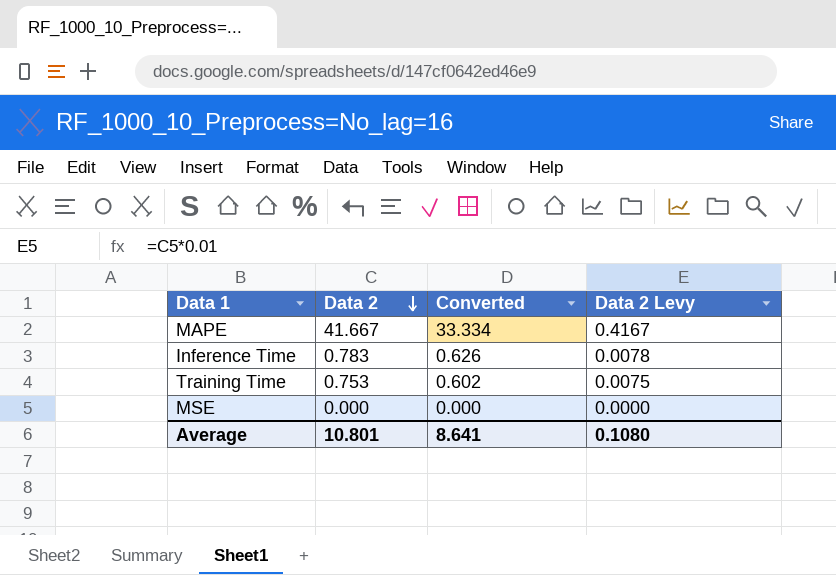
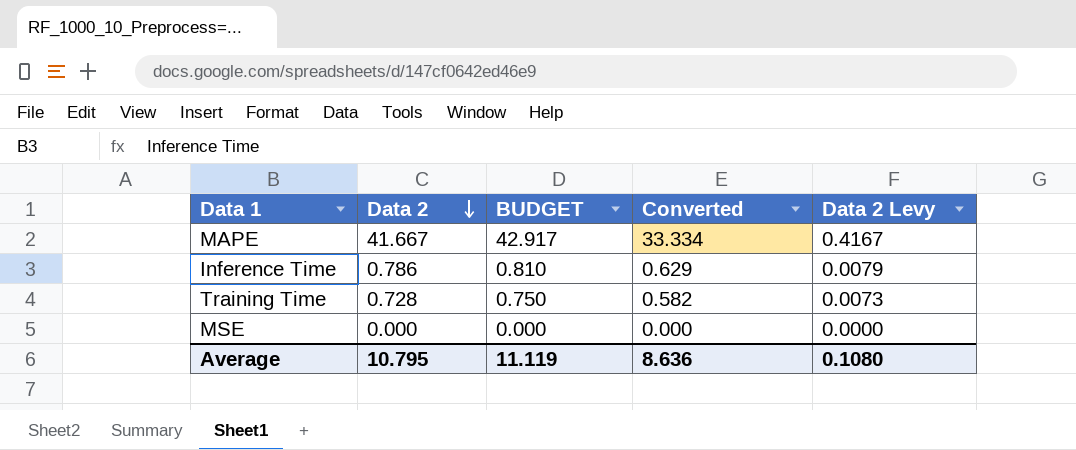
column BUDGET | formula: none -> [Data 2] * 1.03
Inference Time | Data 2: 0.783 -> 0.786
Inference Time | Converted: 0.626 -> 0.629
Inference Time | Data 2 Levy: 0.0078 -> 0.0079
Training Time | Data 2: 0.753 -> 0.728
Training Time | Converted: 0.602 -> 0.582
Training Time | Data 2 Levy: 0.0075 -> 0.0073
Average | Data 2: 10.801 -> 10.795
Average | Converted: 8.641 -> 8.636

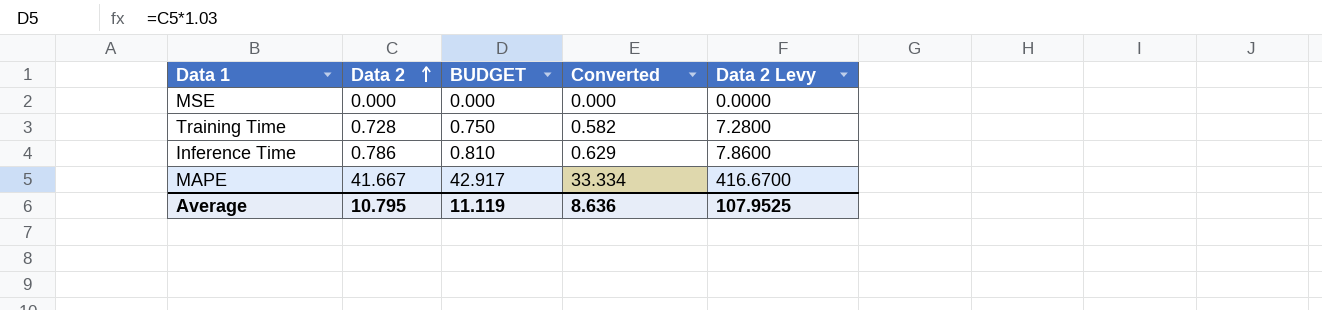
row order: Data 2 descending -> Data 2 ascending
column Data 2 Levy | formula: [Data 2] * 0.01 -> [Data 2] * 10
Average | Data 2 Levy: 0.1080 -> 107.9525

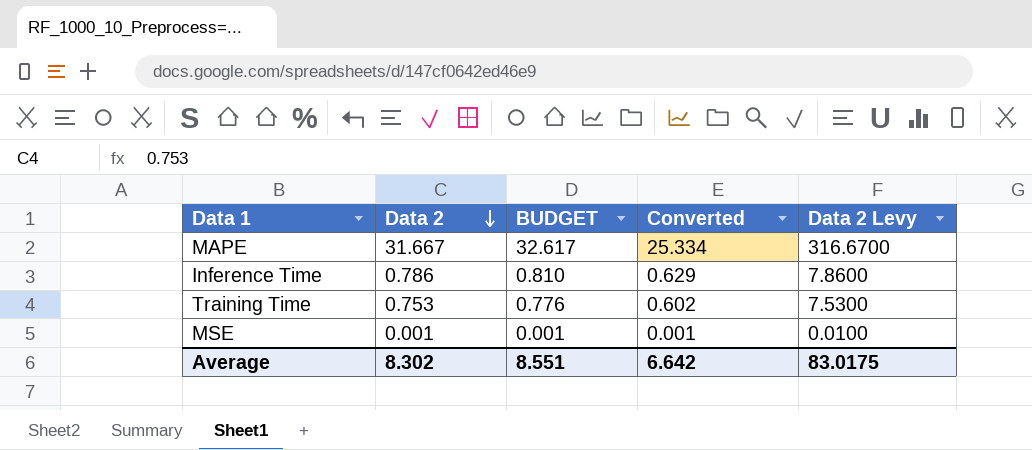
row order: Data 2 ascending -> Data 2 descending
MAPE | Data 2: 41.667 -> 31.667
MAPE | BUDGET: 42.917 -> 32.617
MAPE | Converted: 33.334 -> 25.334
MAPE | Data 2 Levy: 416.6700 -> 316.6700
Training Time | Data 2: 0.728 -> 0.753
Training Time | BUDGET: 0.750 -> 0.776
Training Time | Converted: 0.582 -> 0.602
Training Time | Data 2 Levy: 7.2800 -> 7.5300
MSE | Data 2: 0.000 -> 0.001
MSE | BUDGET: 0.000 -> 0.001
MSE | Converted: 0.000 -> 0.001
MSE | Data 2 Levy: 0.0000 -> 0.0100
Average | Data 2: 10.795 -> 8.302
Average | BUDGET: 11.119 -> 8.551
Average | Converted: 8.636 -> 6.642
Average | Data 2 Levy: 107.9525 -> 83.0175

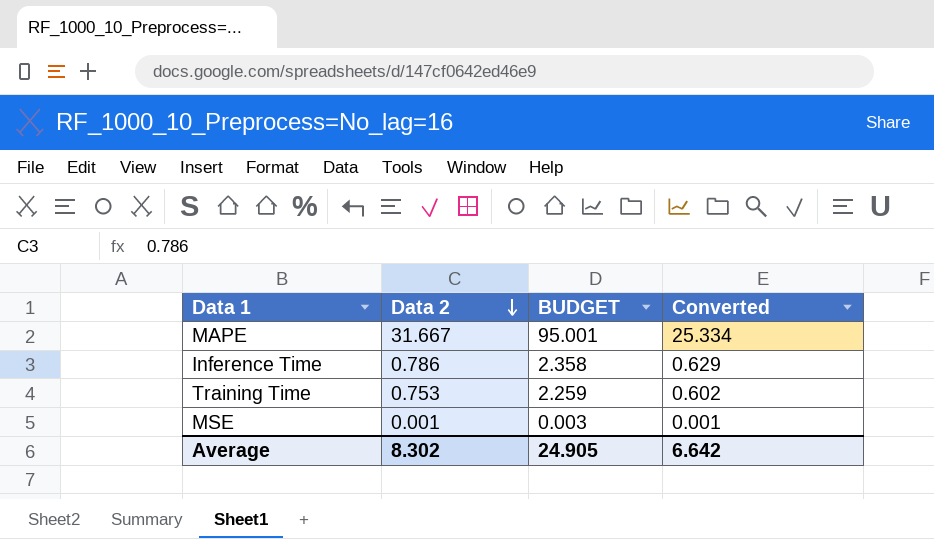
column Data 2 Levy | formula: [Data 2] * 10 -> none
column BUDGET | formula: [Data 2] * 1.03 -> [Data 2] * 3
Average | BUDGET: 8.551 -> 24.905

